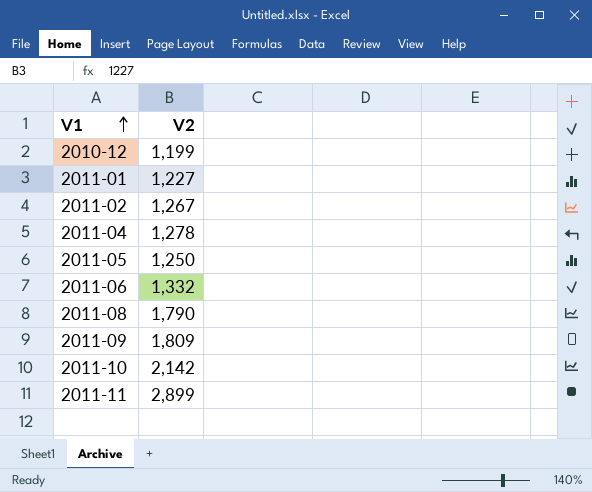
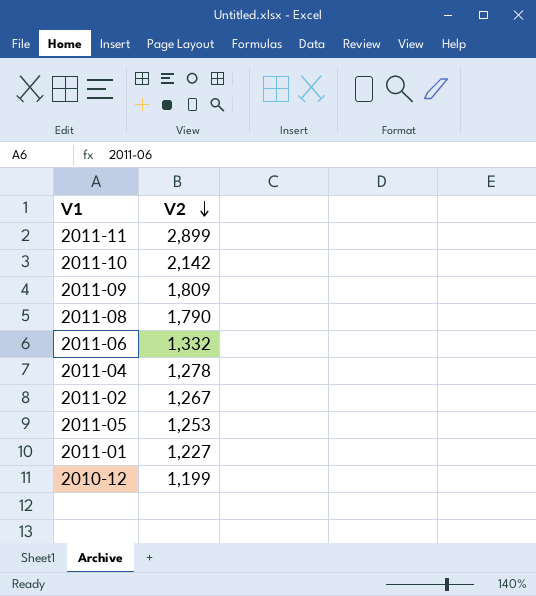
row order: V1 ascending -> V2 descending
2011-05 | V2: 1,250 -> 1,253

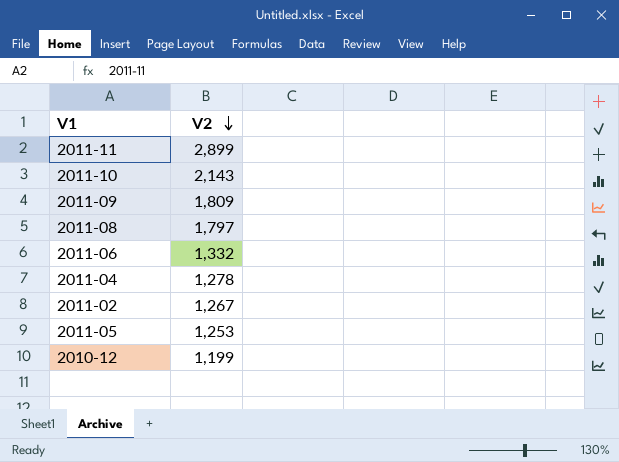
row 2011-01: 1,227 -> none
2011-10 | V2: 2,142 -> 2,143
2011-08 | V2: 1,790 -> 1,797

